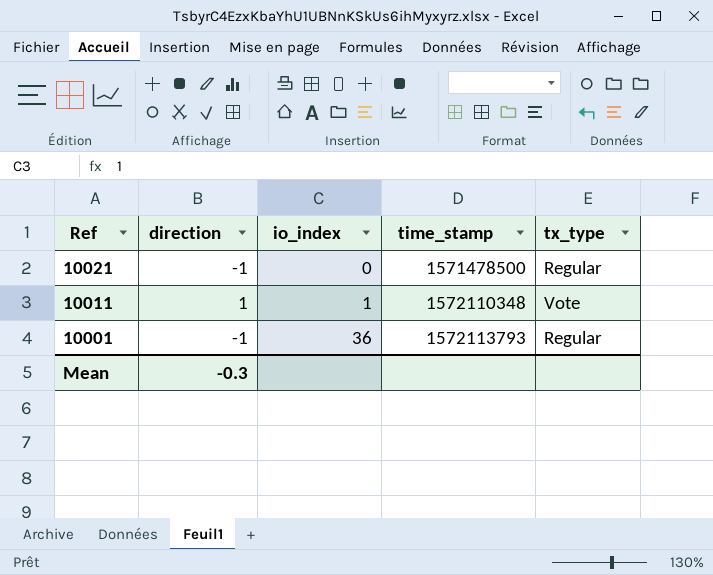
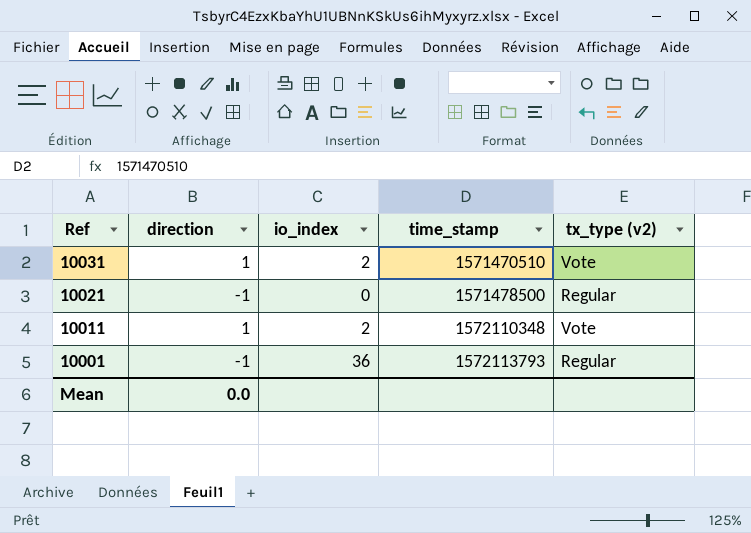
column name: tx_type -> tx_type (v2)
row 10031: none -> 1 | 2 | 1571470510 | Vote
10011 | io_index: 1 -> 2
Mean | direction: -0.3 -> 0.0

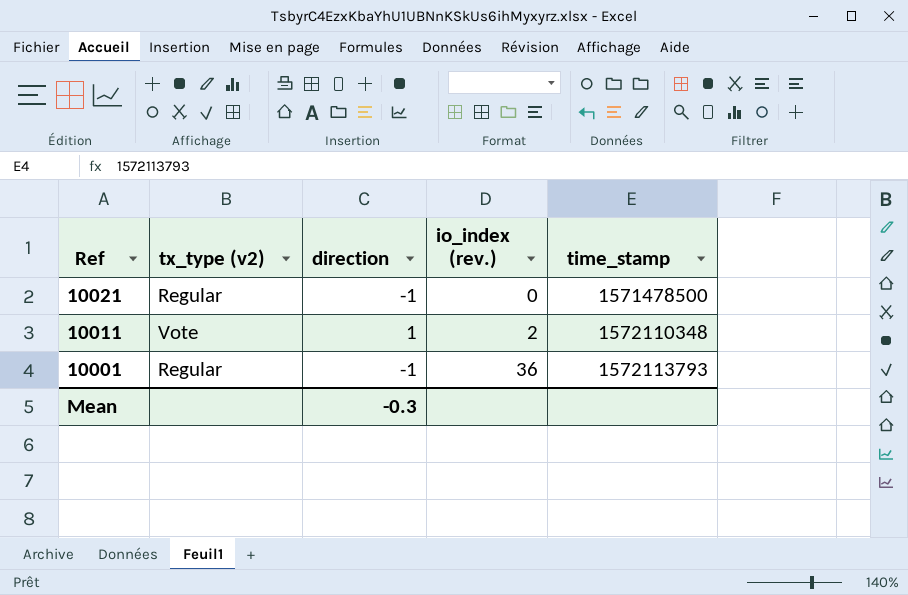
column tx_type (v2) | position: 5 -> 2
column name: io_index -> io_index (rev.)
row 10031: 1 | 2 | 1571470510 | Vote -> none
Mean | direction: 0.0 -> -0.3

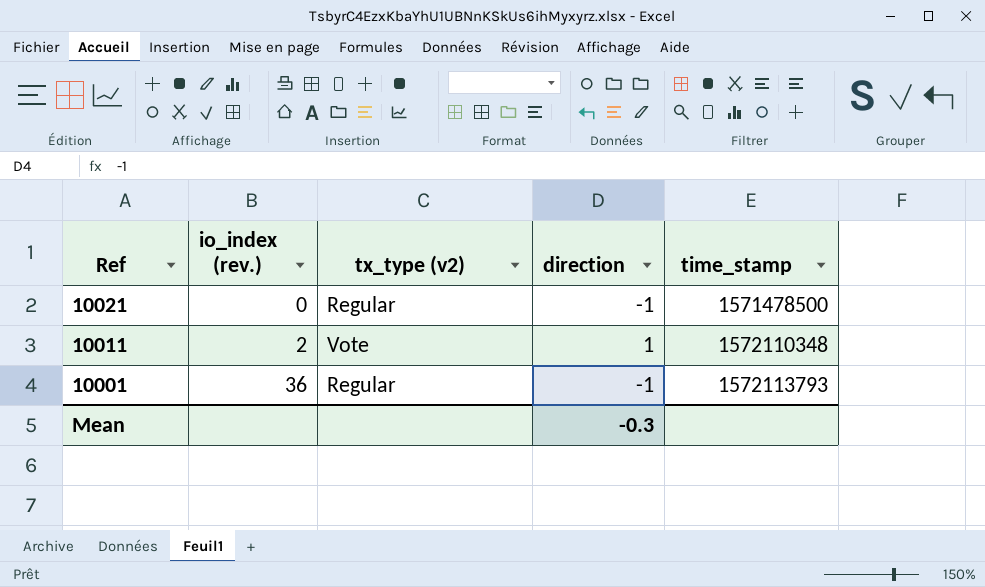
column io_index (rev.) | position: 4 -> 2

